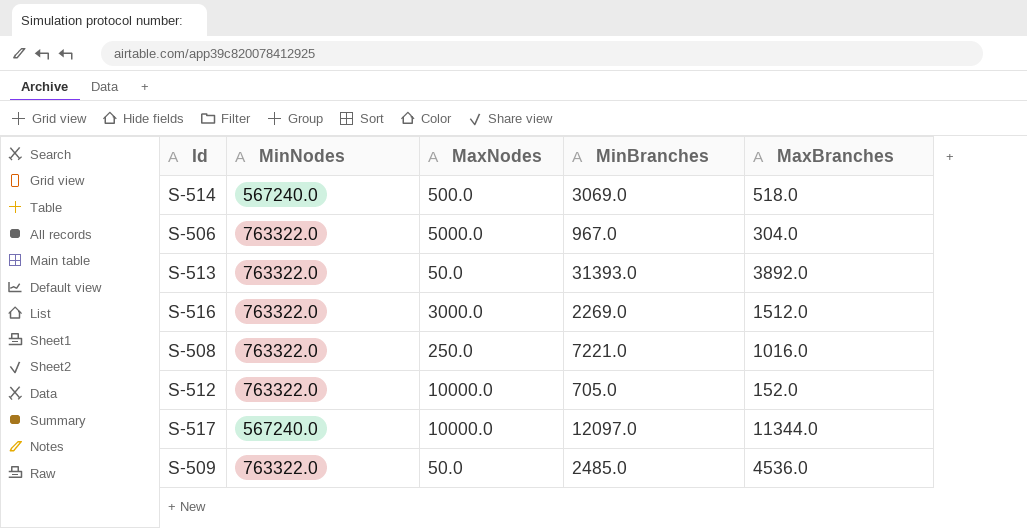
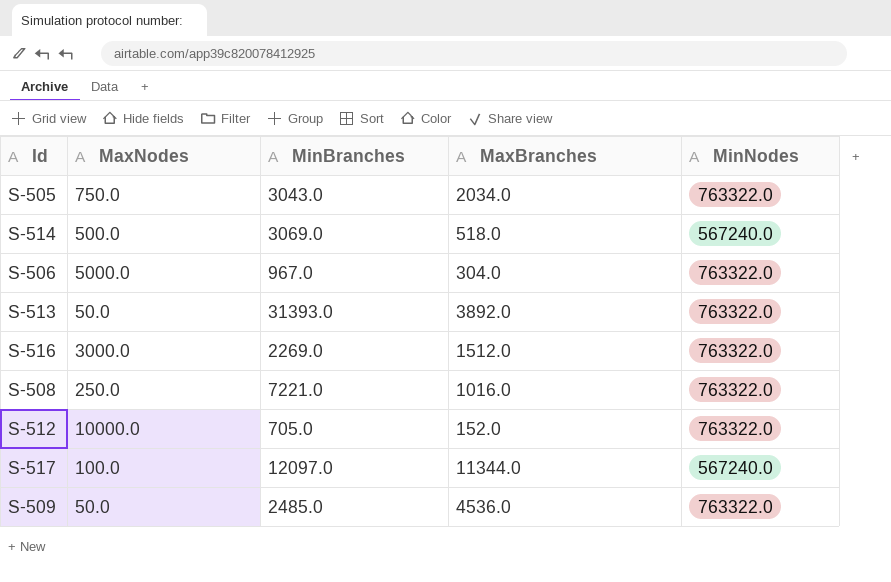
column MinNodes | position: 2 -> 5
row S-505: none -> 750.0 | 3043.0 | 2034.0 | 763322.0
S-517 | MaxNodes: 10000.0 -> 100.0

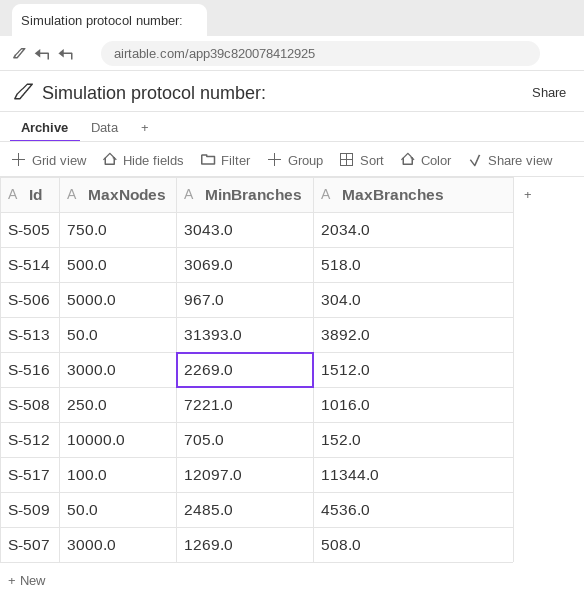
column MinNodes | position: 5 -> none
row S-507: none -> 3000.0 | 1269.0 | 508.0

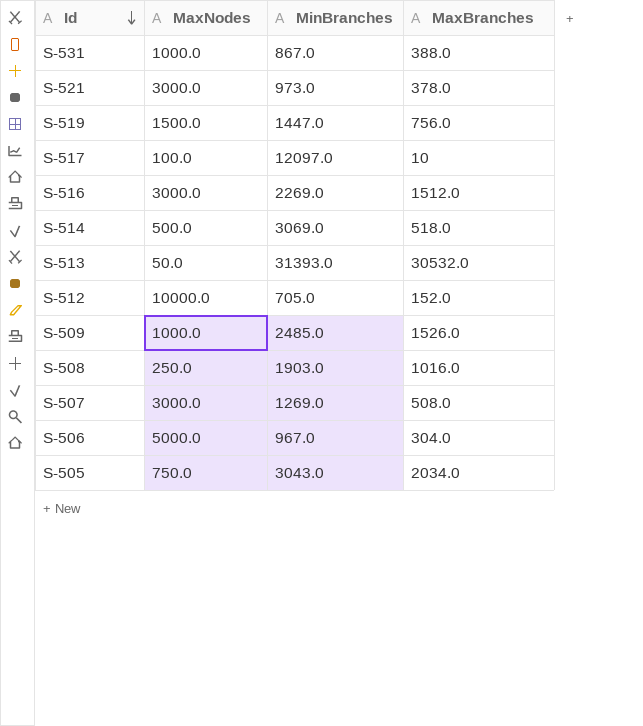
row order: none -> Id descending
row S-531: none -> 1000.0 | 867.0 | 388.0
row S-521: none -> 3000.0 | 973.0 | 378.0
row S-519: none -> 1500.0 | 1447.0 | 756.0
S-517 | MaxBranches: 11344.0 -> 10
S-513 | MaxBranches: 3892.0 -> 30532.0
S-509 | MaxNodes: 50.0 -> 1000.0
S-509 | MaxBranches: 4536.0 -> 1526.0
S-508 | MinBranches: 7221.0 -> 1903.0

